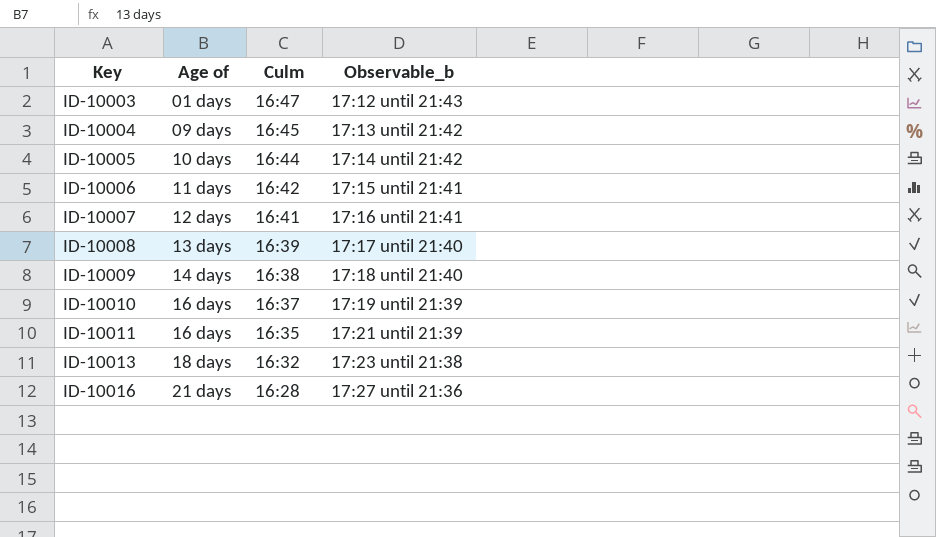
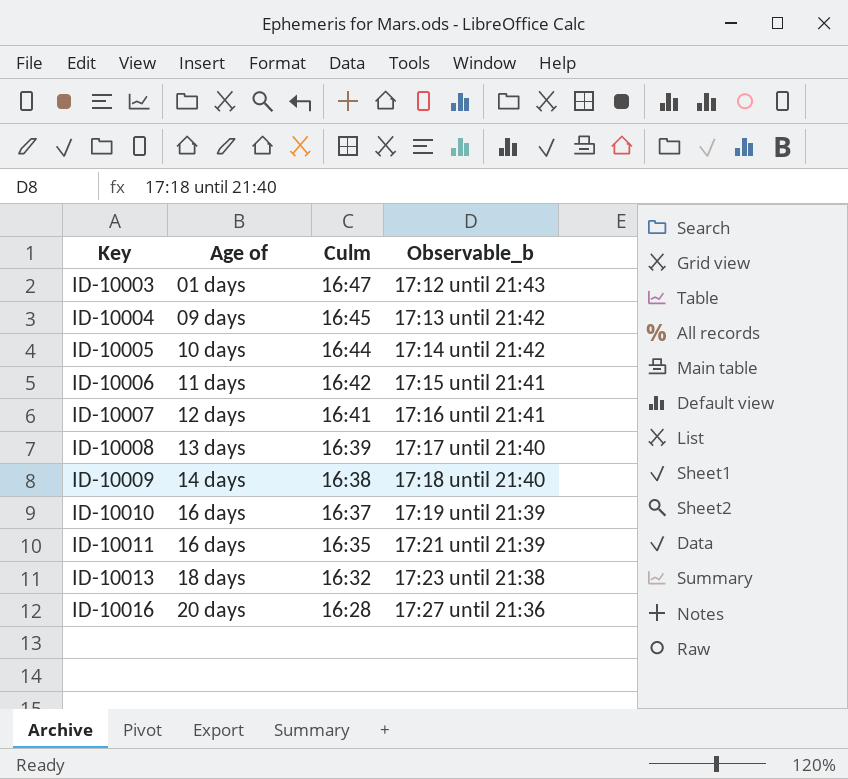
ID-10016 | Age of: 21 days -> 20 days

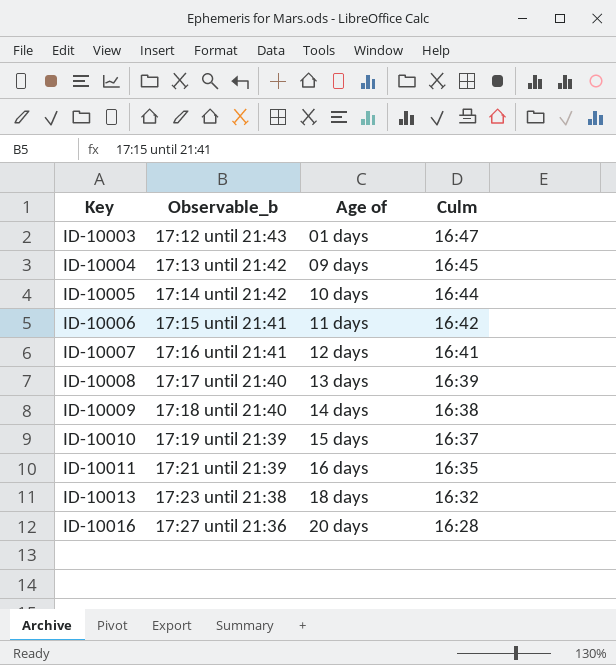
column Observable_b | position: 4 -> 2
ID-10010 | Age of: 16 days -> 15 days

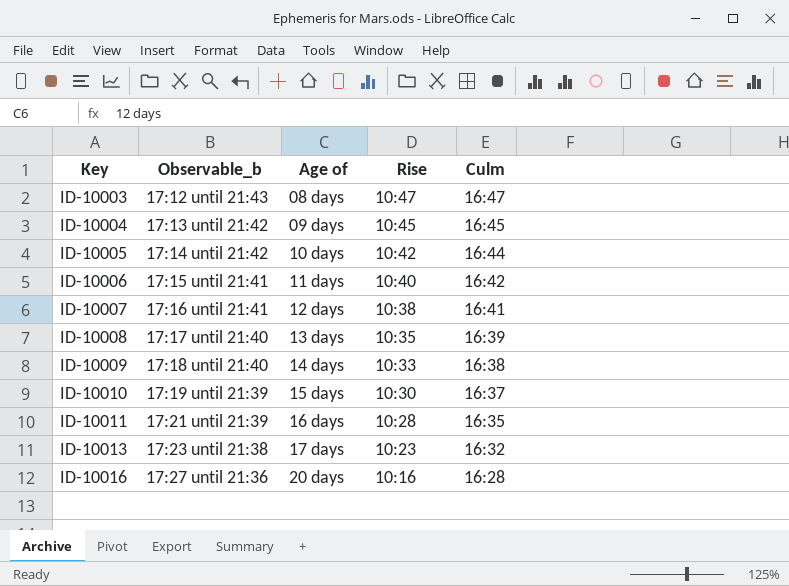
column Rise | position: none -> 4
ID-10003 | Age of: 01 days -> 08 days
ID-10013 | Age of: 18 days -> 17 days

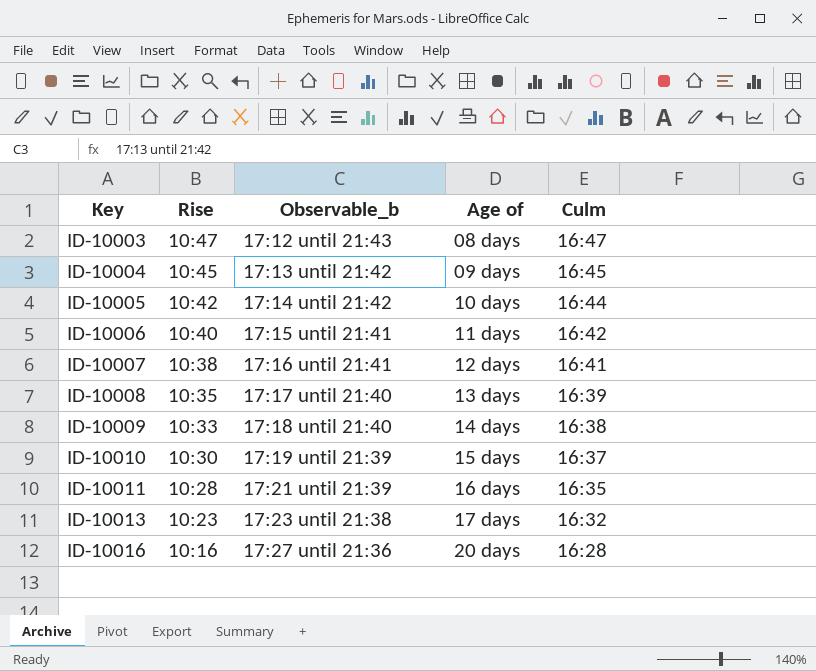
column Rise | position: 4 -> 2

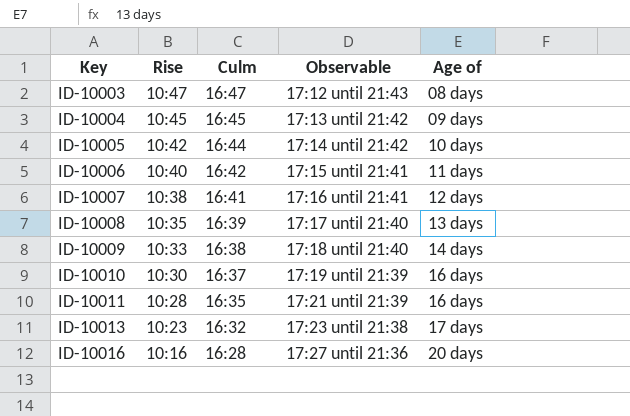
column Culm | position: 5 -> 3
column name: Observable_b -> Observable
ID-10010 | Age of: 15 days -> 16 days

